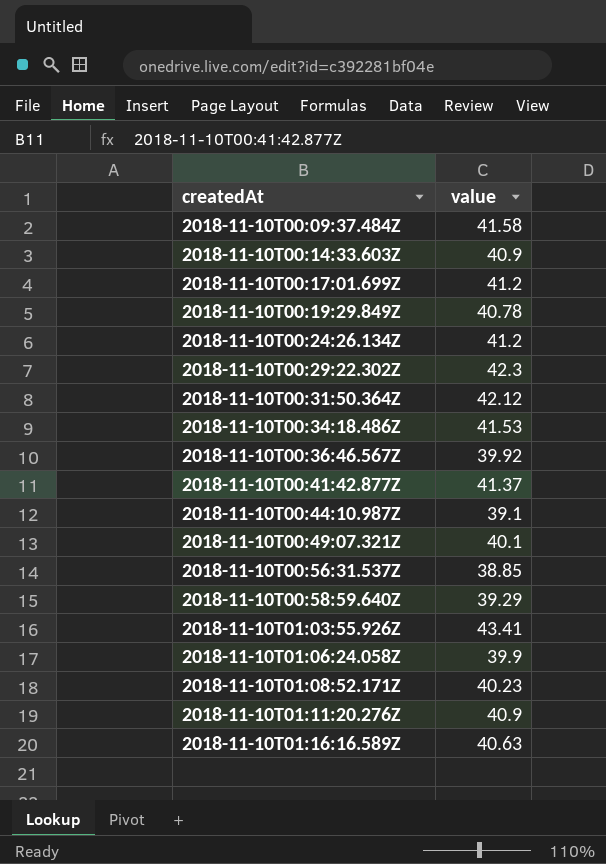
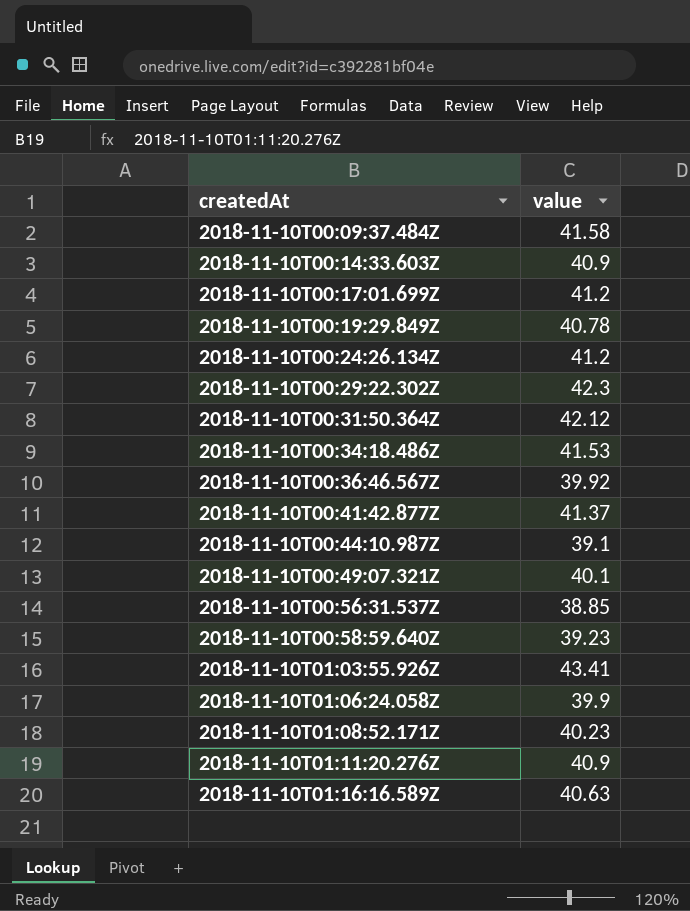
2018-11-10T00:58:59.640Z | value: 39.29 -> 39.23

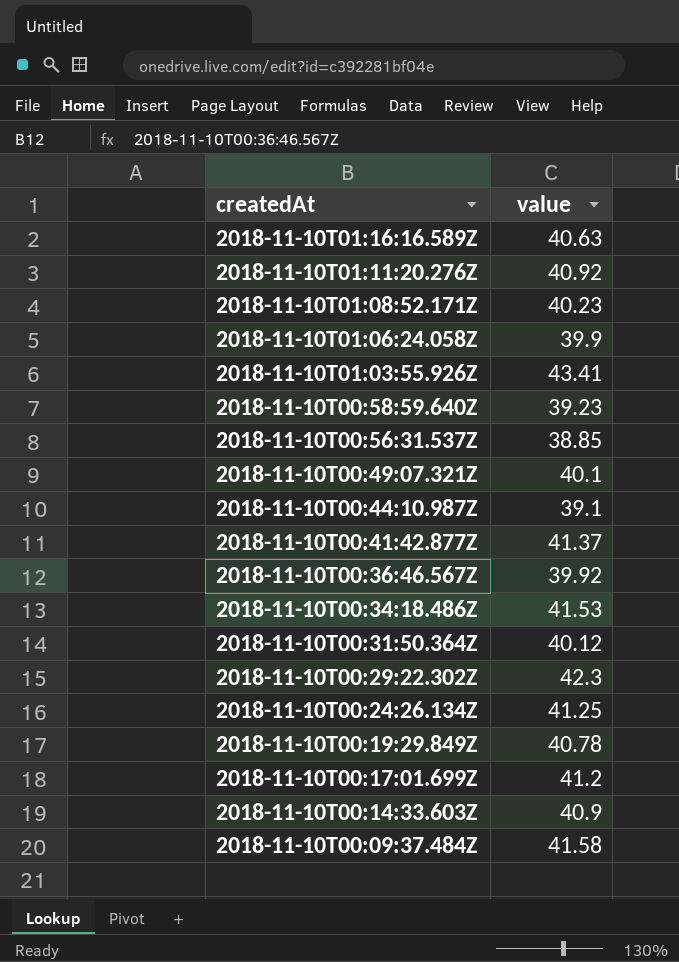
row order: createdAt ascending -> createdAt descending
2018-11-10T01:11:20.276Z | value: 40.9 -> 40.92
2018-11-10T00:31:50.364Z | value: 42.12 -> 40.12
2018-11-10T00:24:26.134Z | value: 41.2 -> 41.25

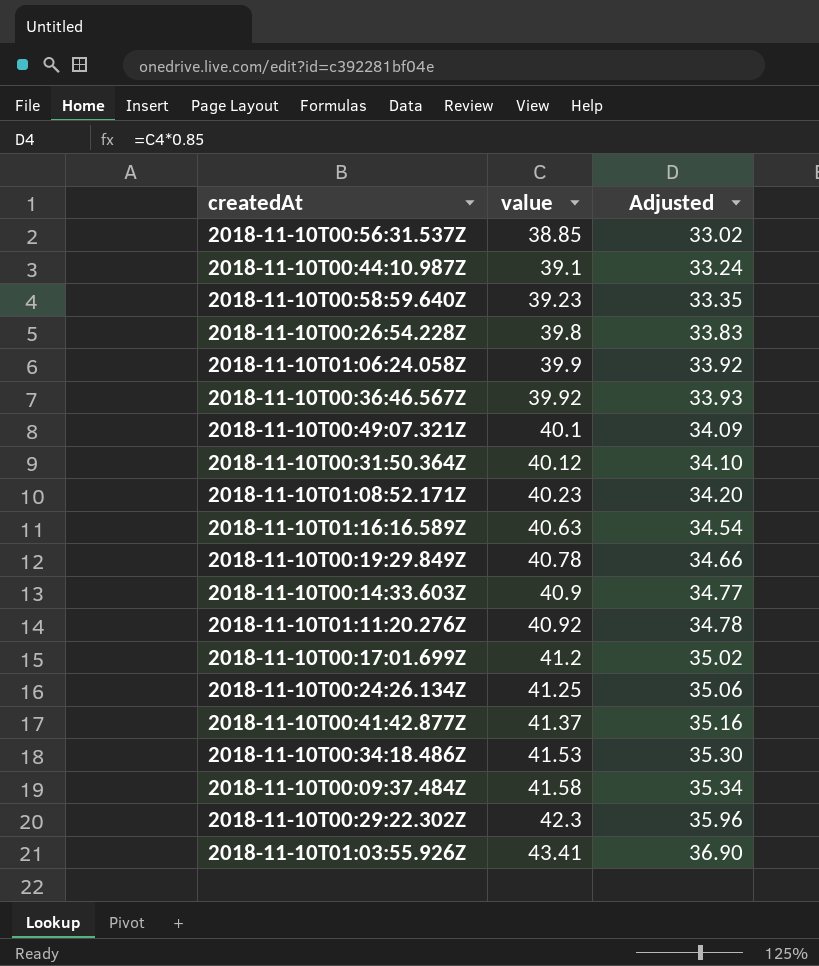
row order: createdAt descending -> value ascending
column Adjusted | formula: none -> [value] * 0.85
row 2018-11-10T00:26:54.228Z: none -> 39.8 | 33.83

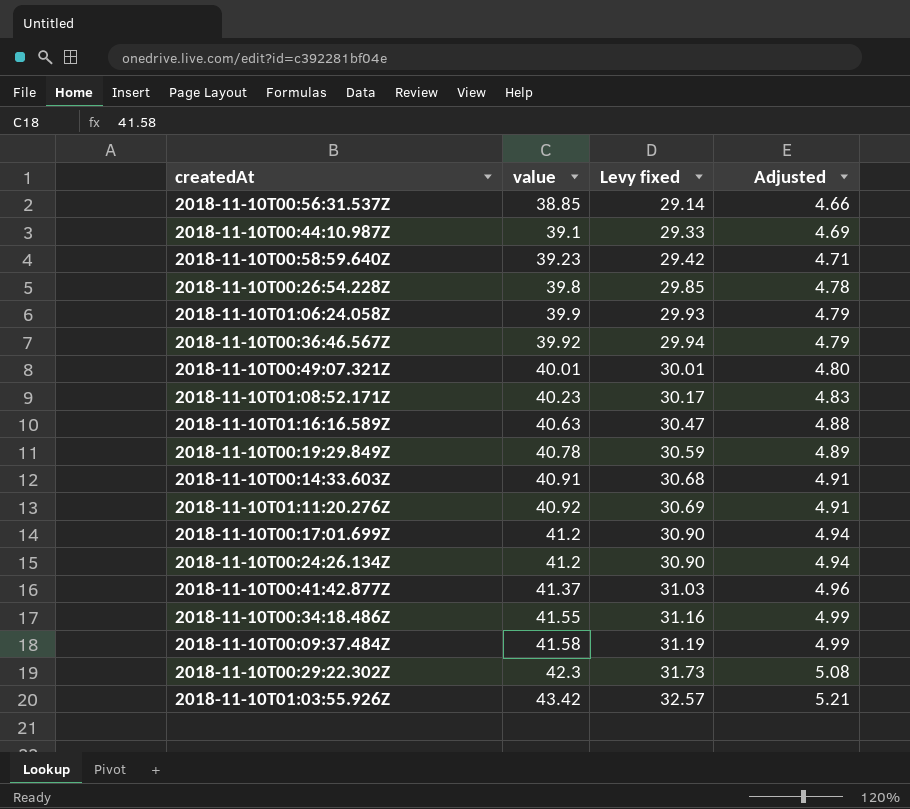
column Levy fixed | formula: none -> [value] * 0.75
column Adjusted | formula: [value] * 0.85 -> [value] * 0.12
row 2018-11-10T00:31:50.364Z: 40.12 | 34.10 -> none
2018-11-10T00:49:07.321Z | value: 40.1 -> 40.01
2018-11-10T00:14:33.603Z | value: 40.9 -> 40.91
2018-11-10T00:24:26.134Z | value: 41.25 -> 41.2
2018-11-10T00:34:18.486Z | value: 41.53 -> 41.55
2018-11-10T01:03:55.926Z | value: 43.41 -> 43.42

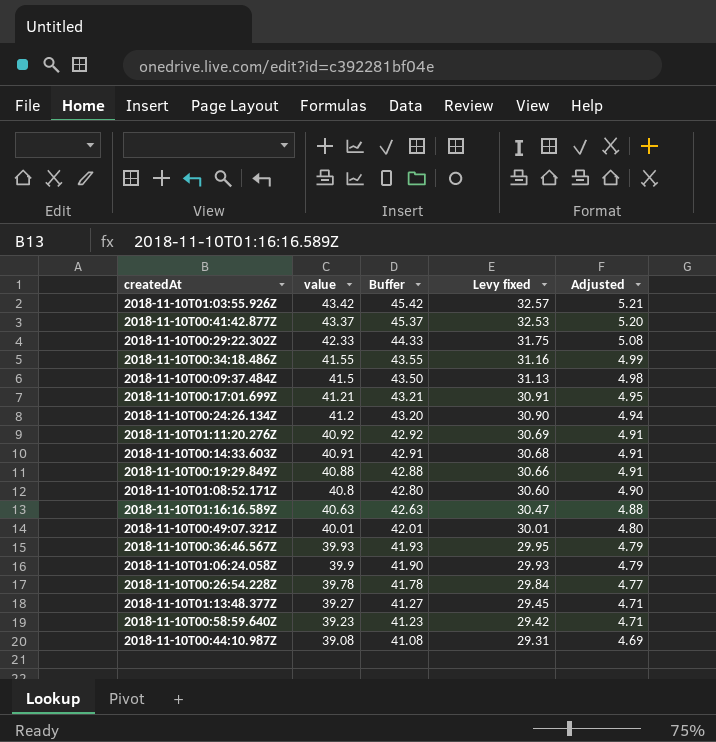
row order: value ascending -> value descending
column Buffer | formula: none -> [value] + 2
row 2018-11-10T00:56:31.537Z: 38.85 | 29.14 | 4.66 -> none
2018-11-10T00:41:42.877Z | value: 41.37 -> 43.37
2018-11-10T00:41:42.877Z | Levy fixed: 31.03 -> 32.53
2018-11-10T00:41:42.877Z | Adjusted: 4.96 -> 5.20
2018-11-10T00:29:22.302Z | value: 42.3 -> 42.33
2018-11-10T00:29:22.302Z | Levy fixed: 31.73 -> 31.75
2018-11-10T00:09:37.484Z | value: 41.58 -> 41.5
2018-11-10T00:09:37.484Z | Levy fixed: 31.19 -> 31.13
2018-11-10T00:09:37.484Z | Adjusted: 4.99 -> 4.98
2018-11-10T00:17:01.699Z | value: 41.2 -> 41.21
2018-11-10T00:17:01.699Z | Levy fixed: 30.90 -> 30.91
2018-11-10T00:17:01.699Z | Adjusted: 4.94 -> 4.95
2018-11-10T00:19:29.849Z | value: 40.78 -> 40.88
2018-11-10T00:19:29.849Z | Levy fixed: 30.59 -> 30.66
2018-11-10T00:19:29.849Z | Adjusted: 4.89 -> 4.91
2018-11-10T01:08:52.171Z | value: 40.23 -> 40.8
2018-11-10T01:08:52.171Z | Levy fixed: 30.17 -> 30.60
2018-11-10T01:08:52.171Z | Adjusted: 4.83 -> 4.90
2018-11-10T00:36:46.567Z | value: 39.92 -> 39.93
2018-11-10T00:36:46.567Z | Levy fixed: 29.94 -> 29.95
2018-11-10T00:26:54.228Z | value: 39.8 -> 39.78
2018-11-10T00:26:54.228Z | Levy fixed: 29.85 -> 29.84
2018-11-10T00:26:54.228Z | Adjusted: 4.78 -> 4.77
row 2018-11-10T01:13:48.377Z: none -> 39.27 | 41.27 | 29.45 | 4.71
2018-11-10T00:44:10.987Z | value: 39.1 -> 39.08
2018-11-10T00:44:10.987Z | Levy fixed: 29.33 -> 29.31

